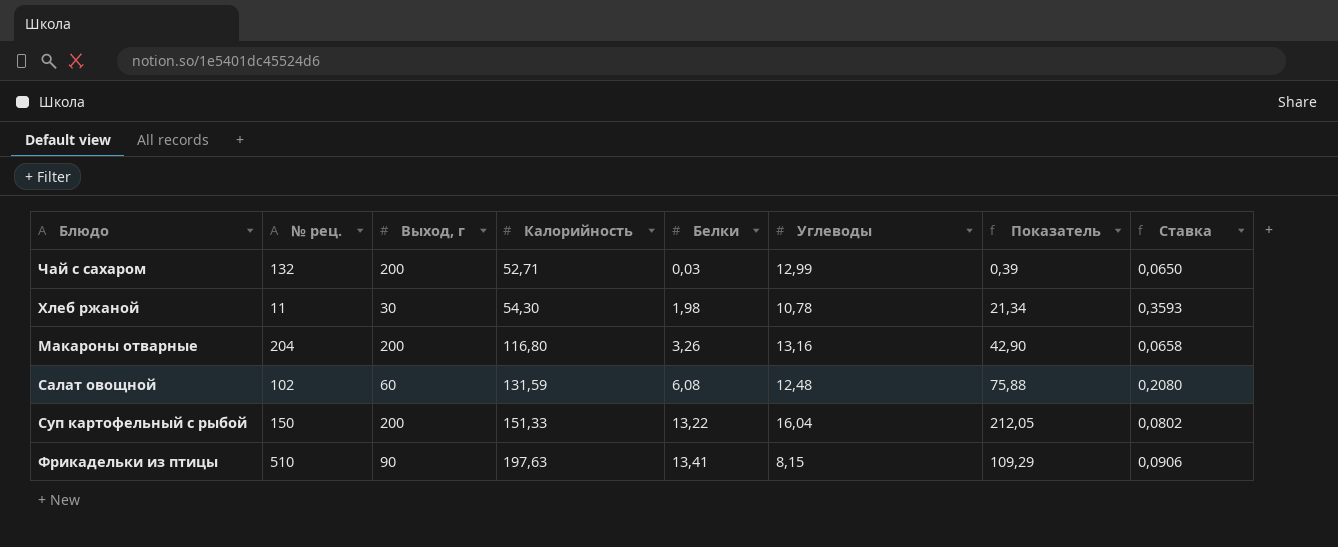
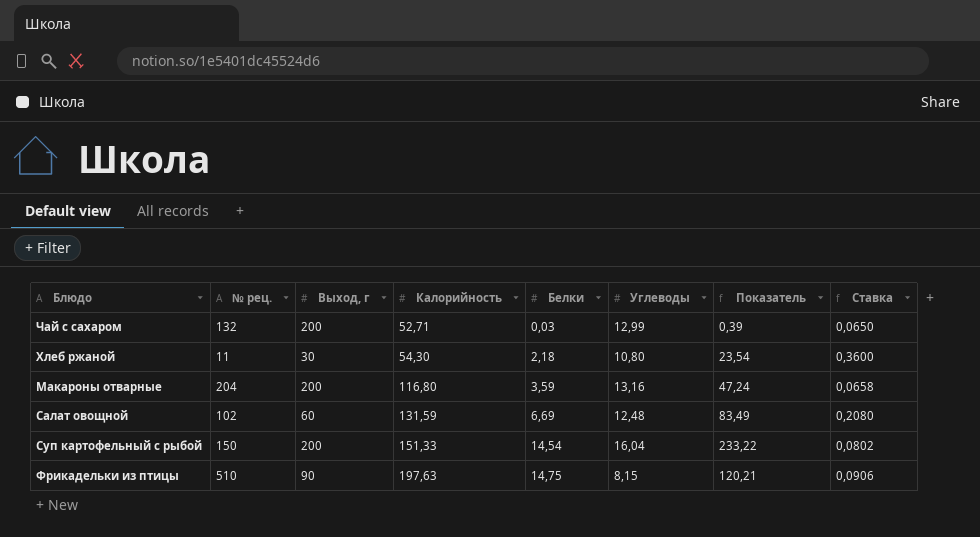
Хлеб ржаной | Белки: 1,98 -> 2,18
Хлеб ржаной | Углеводы: 10,78 -> 10,80
Хлеб ржаной | Показатель: 21,34 -> 23,54
Хлеб ржаной | Ставка: 0,3593 -> 0,3600
Макароны отварные | Белки: 3,26 -> 3,59
Макароны отварные | Показатель: 42,90 -> 47,24
Салат овощной | Белки: 6,08 -> 6,69
Салат овощной | Показатель: 75,88 -> 83,49
Суп картофельный с рыбой | Белки: 13,22 -> 14,54
Суп картофельный с рыбой | Показатель: 212,05 -> 233,22
Фрикадельки из птицы | Белки: 13,41 -> 14,75
Фрикадельки из птицы | Показатель: 109,29 -> 120,21

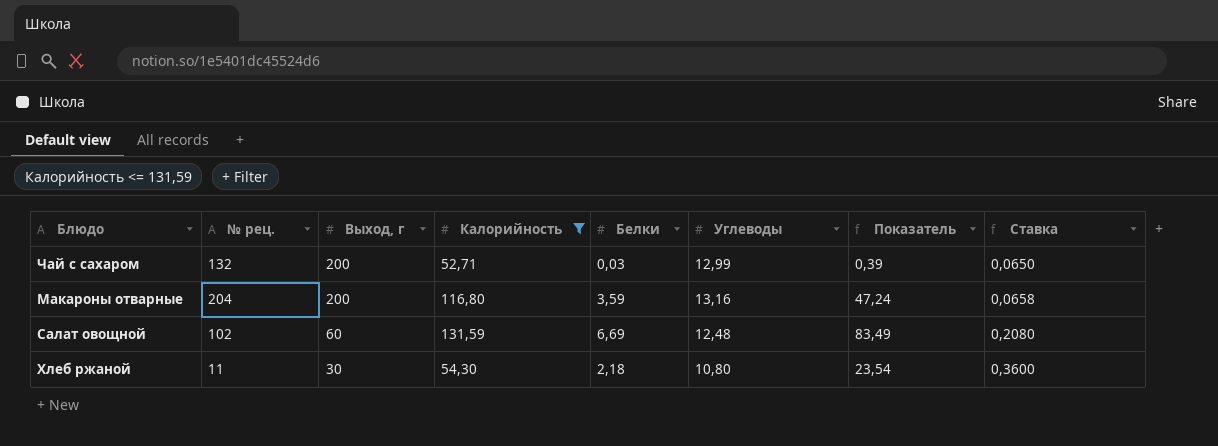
filter: none -> Калорийность <= 131,59
row order: Калорийность ascending -> Выход, г descending

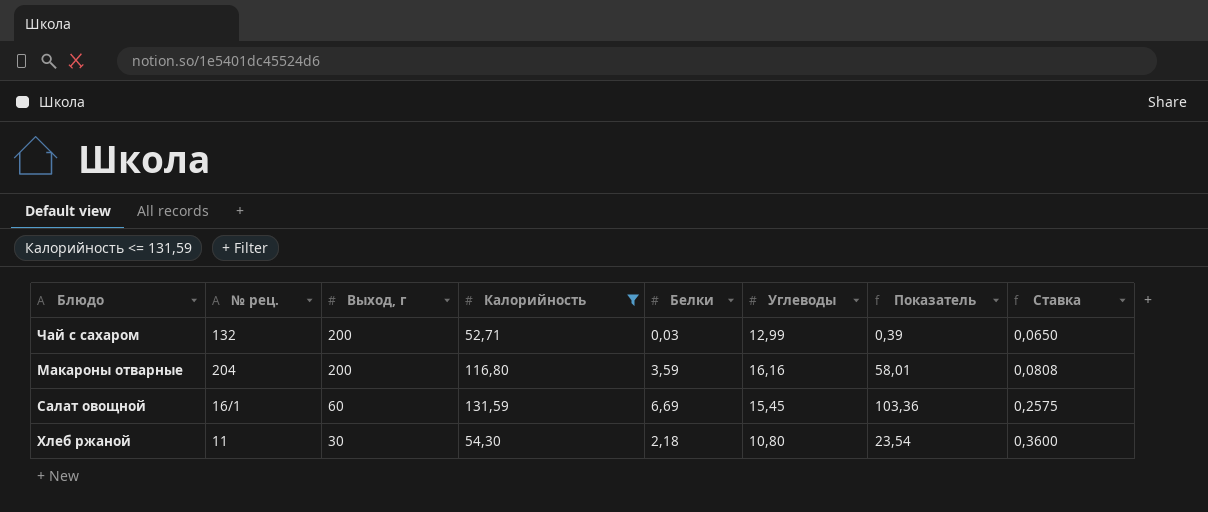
Макароны отварные | Углеводы: 13,16 -> 16,16
Макароны отварные | Показатель: 47,24 -> 58,01
Макароны отварные | Ставка: 0,0658 -> 0,0808
Салат овощной | № рец.: 102 -> 16/1
Салат овощной | Углеводы: 12,48 -> 15,45
Салат овощной | Показатель: 83,49 -> 103,36
Салат овощной | Ставка: 0,2080 -> 0,2575

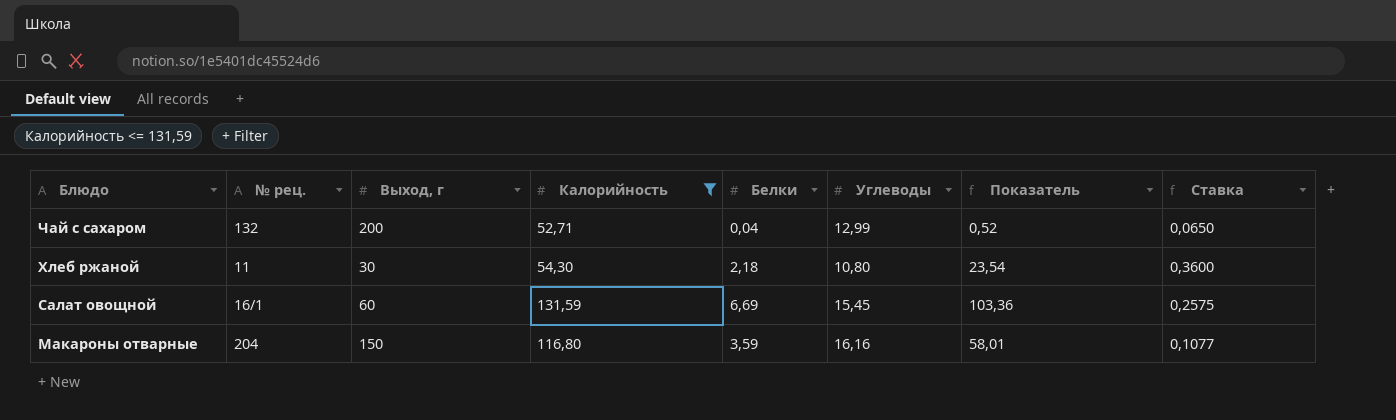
row order: Выход, г descending -> Блюдо descending
Чай с сахаром | Белки: 0,03 -> 0,04
Чай с сахаром | Показатель: 0,39 -> 0,52
Макароны отварные | Выход, г: 200 -> 150
Макароны отварные | Ставка: 0,0808 -> 0,1077

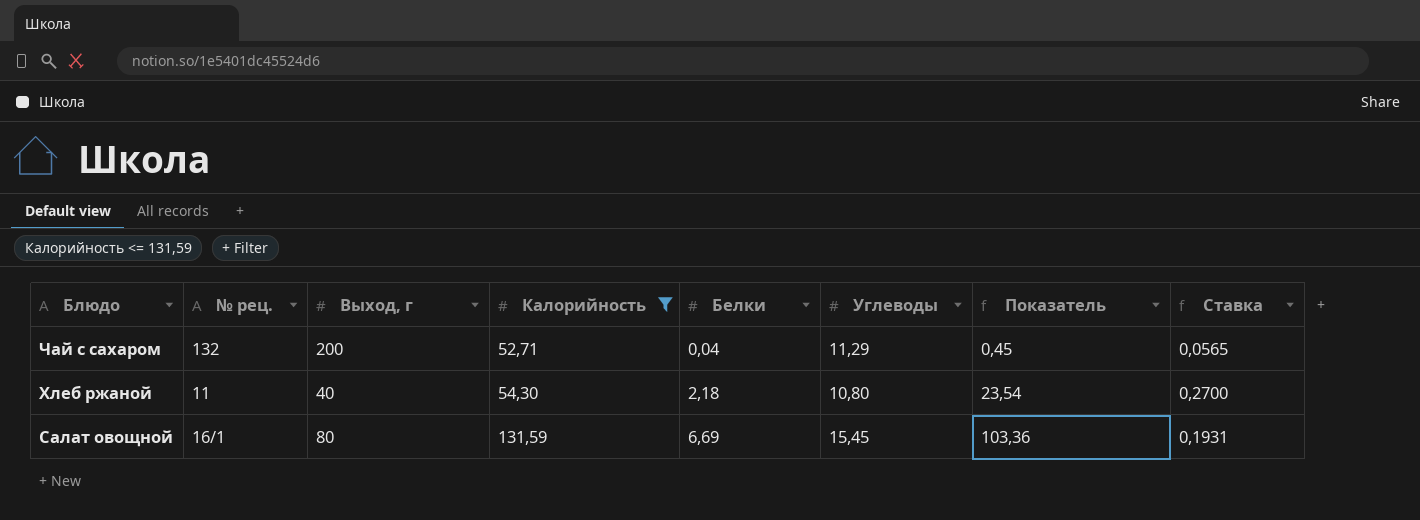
row Макароны отварные: 204 | 150 | 116,80 | 3,59 | 16,16 | 58,01 | 0,1077 -> none
Чай с сахаром | Углеводы: 12,99 -> 11,29
Чай с сахаром | Показатель: 0,52 -> 0,45
Чай с сахаром | Ставка: 0,0650 -> 0,0565
Хлеб ржаной | Выход, г: 30 -> 40
Хлеб ржаной | Ставка: 0,3600 -> 0,2700
Салат овощной | Выход, г: 60 -> 80
Салат овощной | Ставка: 0,2575 -> 0,1931

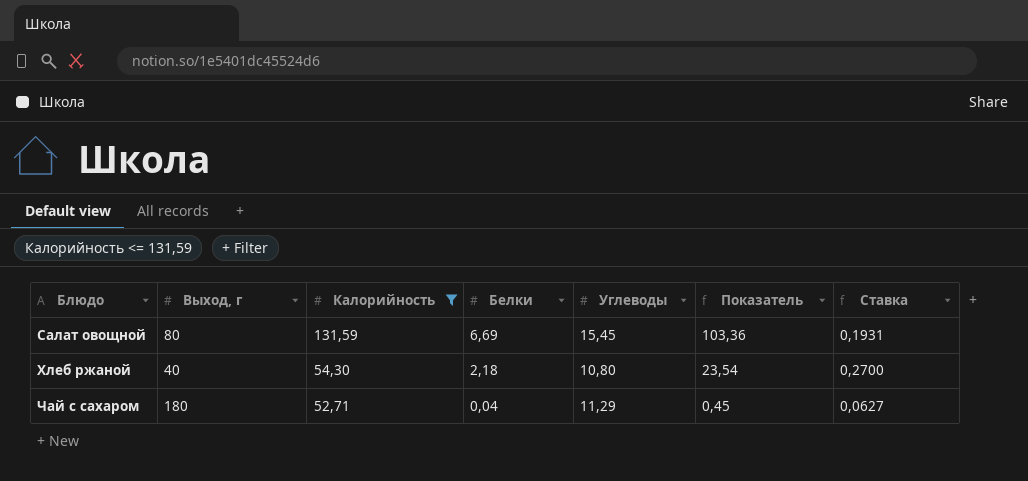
row order: Блюдо descending -> Блюдо ascending
column № рец. | position: 2 -> none
Чай с сахаром | Выход, г: 200 -> 180
Чай с сахаром | Ставка: 0,0565 -> 0,0627

